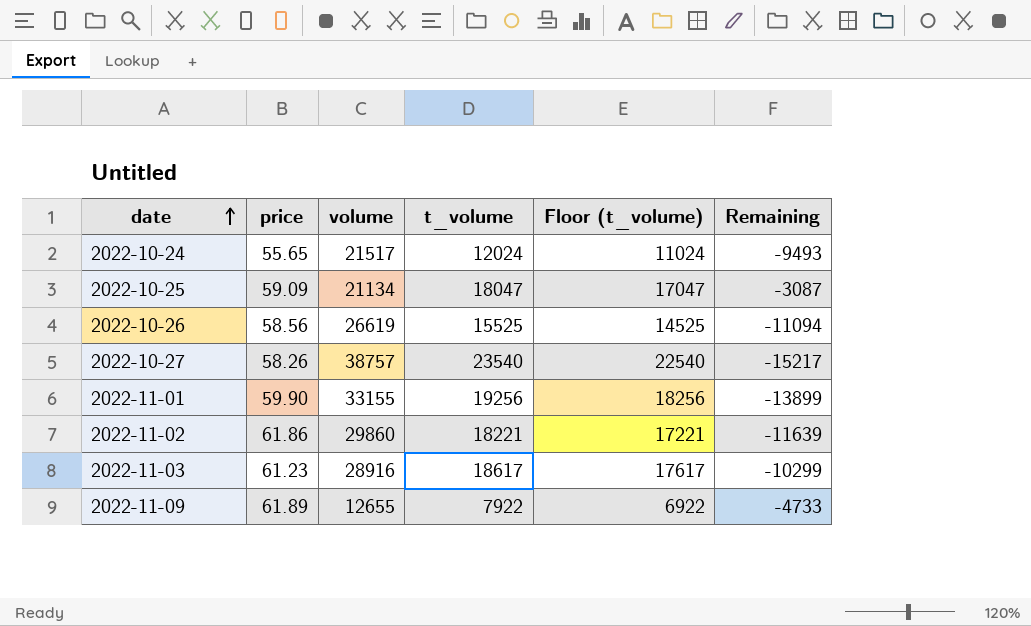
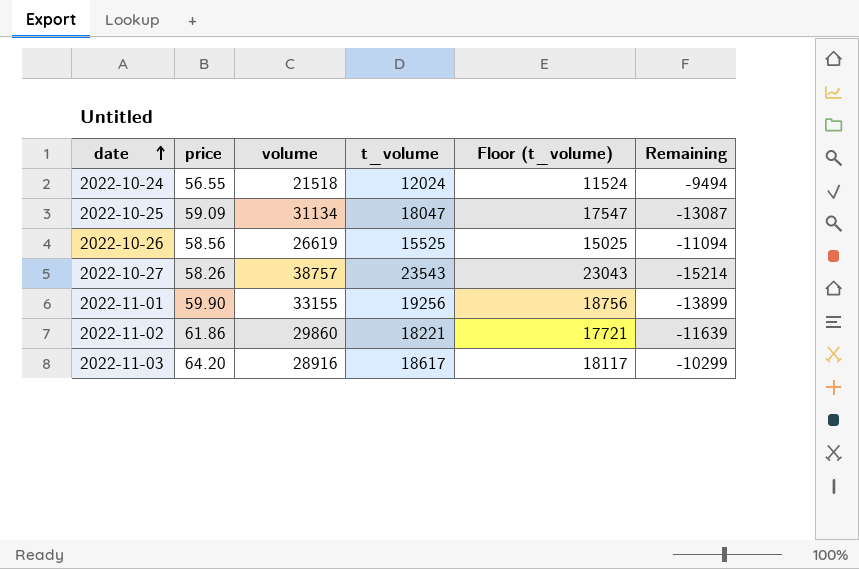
column Floor (t_volume) | formula: [t_volume] - 1000 -> [t_volume] - 500
row 2022-11-09: 61.89 | 12655 | 7922 | 6922 | -4733 -> none
2022-10-24 | price: 55.65 -> 56.55
2022-10-24 | volume: 21517 -> 21518
2022-10-24 | Remaining: -9493 -> -9494
2022-10-25 | volume: 21134 -> 31134
2022-10-25 | Remaining: -3087 -> -13087
2022-10-27 | t_volume: 23540 -> 23543
2022-10-27 | Remaining: -15217 -> -15214
2022-11-03 | price: 61.23 -> 64.20

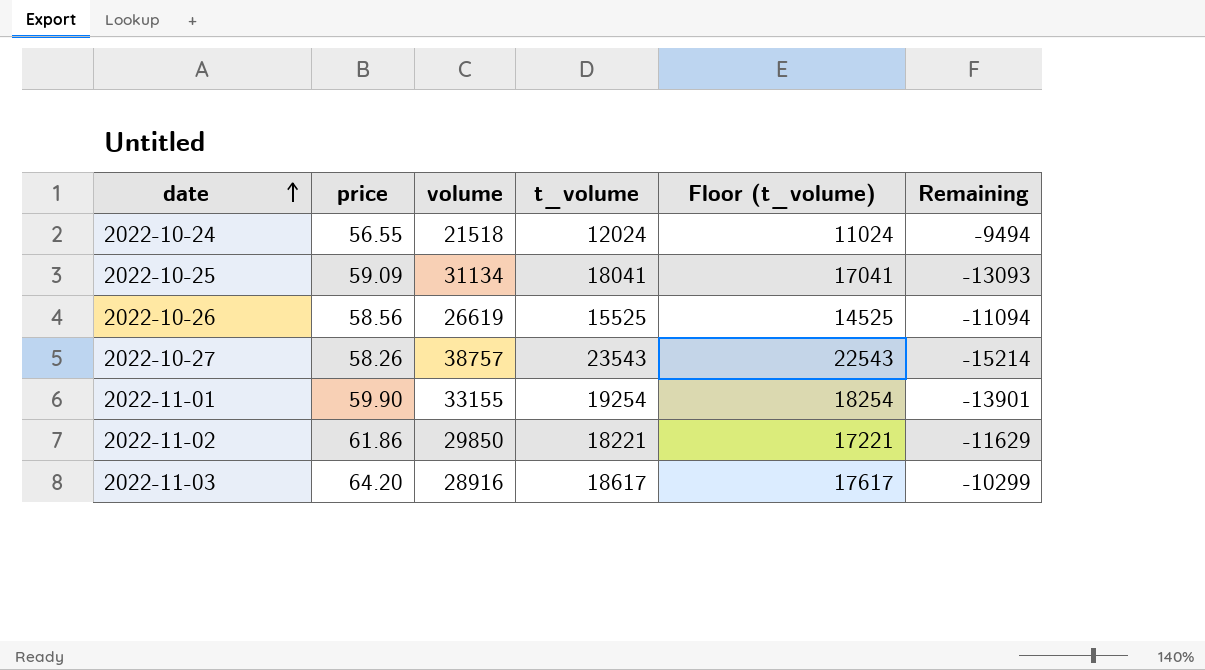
column Floor (t_volume) | formula: [t_volume] - 500 -> [t_volume] - 1000
2022-10-25 | t_volume: 18047 -> 18041
2022-10-25 | Remaining: -13087 -> -13093
2022-11-01 | t_volume: 19256 -> 19254
2022-11-01 | Remaining: -13899 -> -13901
2022-11-02 | volume: 29860 -> 29850
2022-11-02 | Remaining: -11639 -> -11629

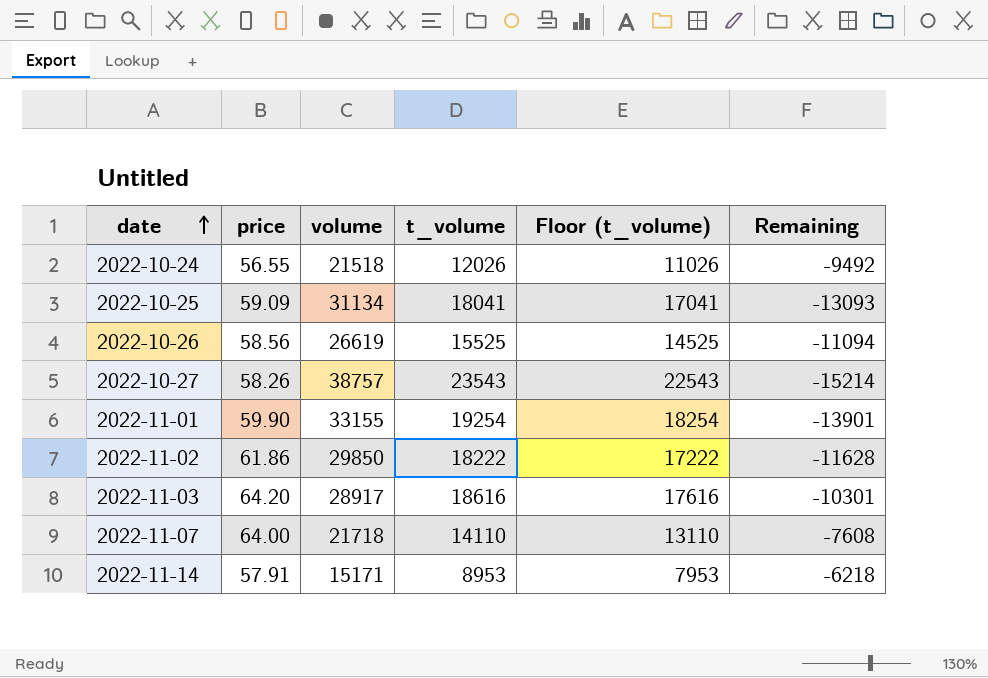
2022-10-24 | t_volume: 12024 -> 12026
2022-10-24 | Floor (t_volume): 11024 -> 11026
2022-10-24 | Remaining: -9494 -> -9492
2022-11-02 | t_volume: 18221 -> 18222
2022-11-02 | Floor (t_volume): 17221 -> 17222
2022-11-02 | Remaining: -11629 -> -11628
2022-11-03 | volume: 28916 -> 28917
2022-11-03 | t_volume: 18617 -> 18616
2022-11-03 | Floor (t_volume): 17617 -> 17616
2022-11-03 | Remaining: -10299 -> -10301
row 2022-11-07: none -> 64.00 | 21718 | 14110 | 13110 | -7608
row 2022-11-14: none -> 57.91 | 15171 | 8953 | 7953 | -6218

